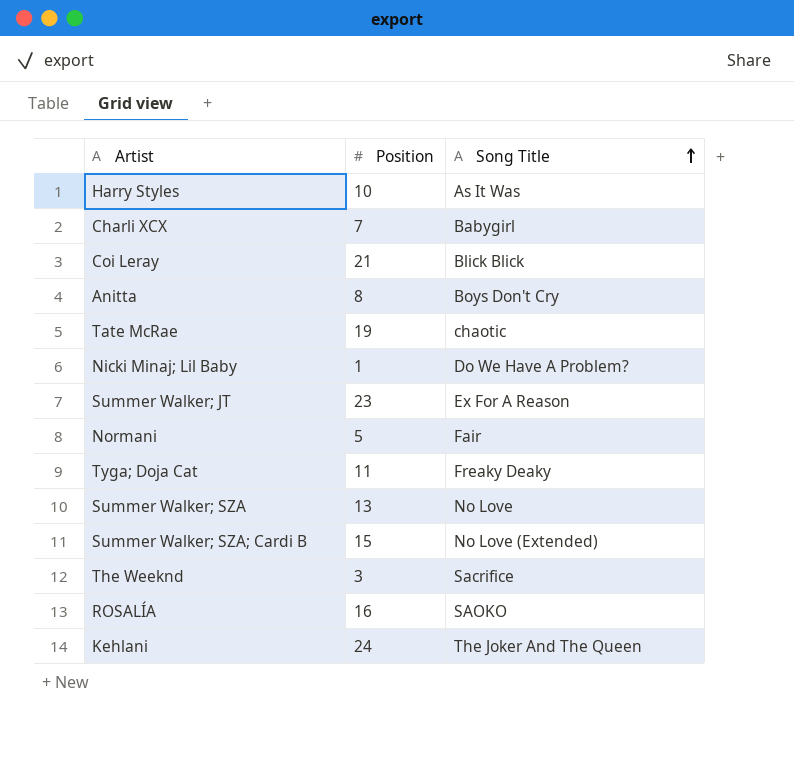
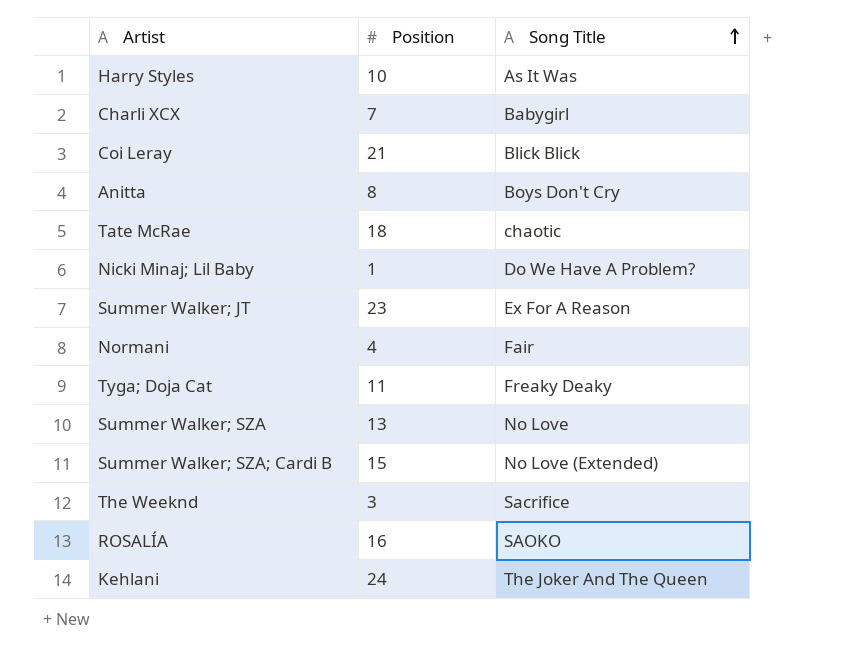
Tate McRae | Position: 19 -> 18
Normani | Position: 5 -> 4

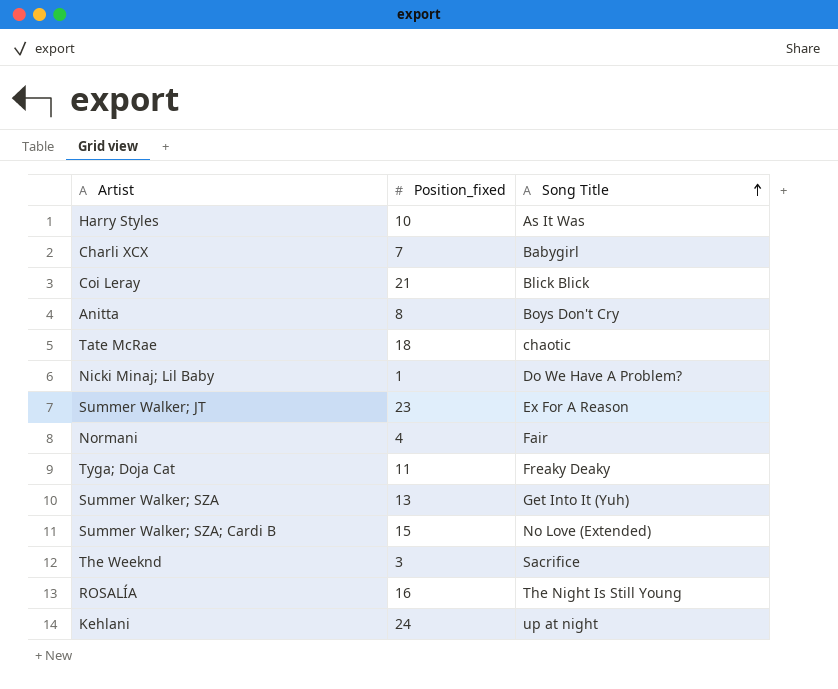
column name: Position -> Position_fixed
Summer Walker; SZA | Song Title: No Love -> Get Into It (Yuh)
ROSALÍA | Song Title: SAOKO -> The Night Is Still Young
Kehlani | Song Title: The Joker And The Queen -> up at night

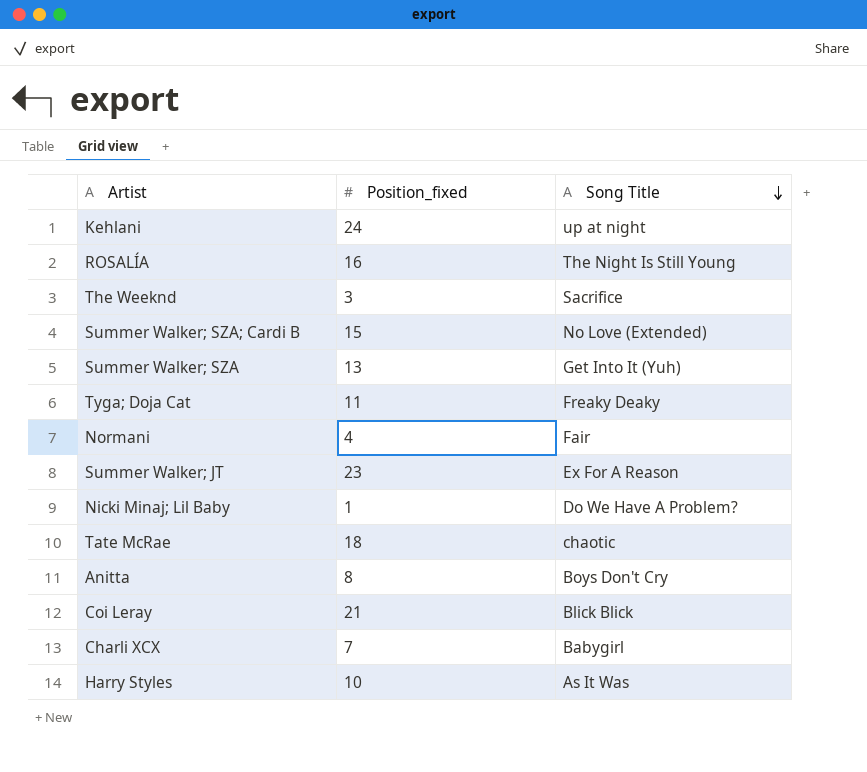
row order: Song Title ascending -> Song Title descending

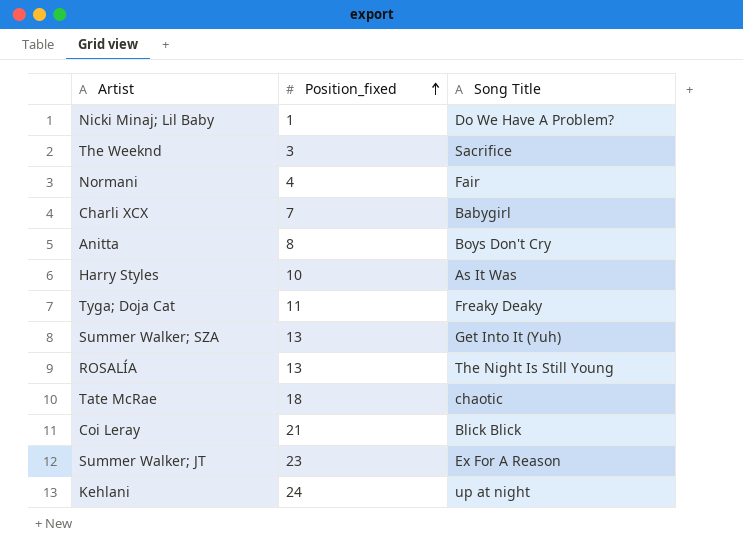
row order: Song Title descending -> Position_fixed ascending
row Summer Walker; SZA; Cardi B: 15 | No Love (Extended) -> none
ROSALÍA | Position_fixed: 16 -> 13

